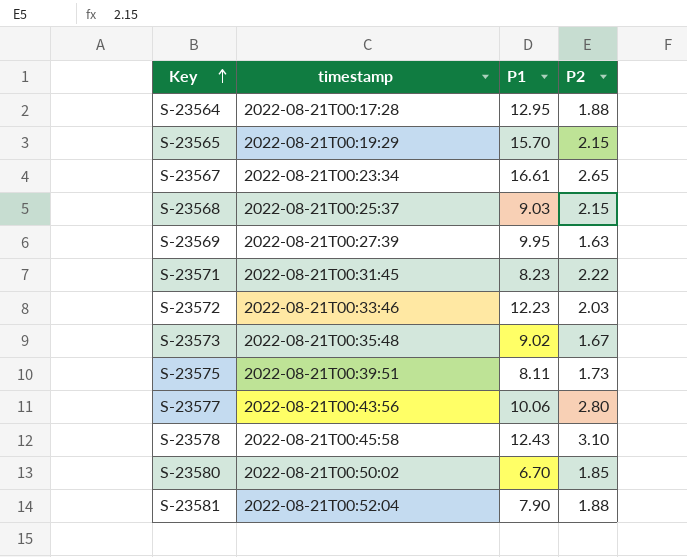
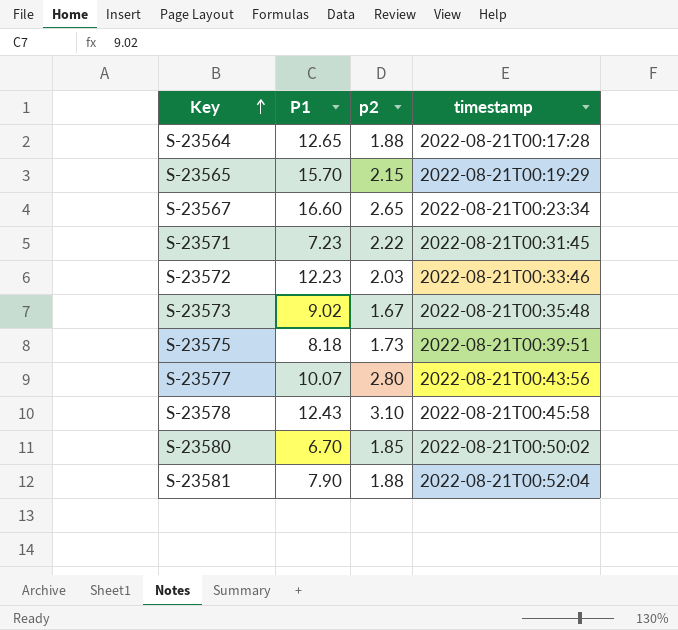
column name: P2 -> p2
column timestamp | position: 2 -> 4
row S-23568: 2022-08-21T00:25:37 | 9.03 | 2.15 -> none
row S-23569: 2022-08-21T00:27:39 | 9.95 | 1.63 -> none
S-23564 | P1: 12.95 -> 12.65
S-23567 | P1: 16.61 -> 16.60
S-23571 | P1: 8.23 -> 7.23
S-23575 | P1: 8.11 -> 8.18
S-23577 | P1: 10.06 -> 10.07

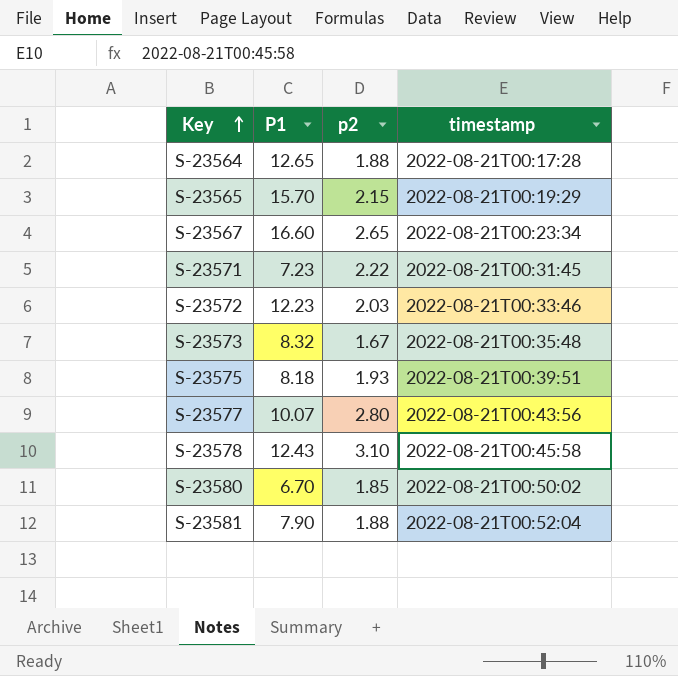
S-23573 | P1: 9.02 -> 8.32
S-23575 | p2: 1.73 -> 1.93

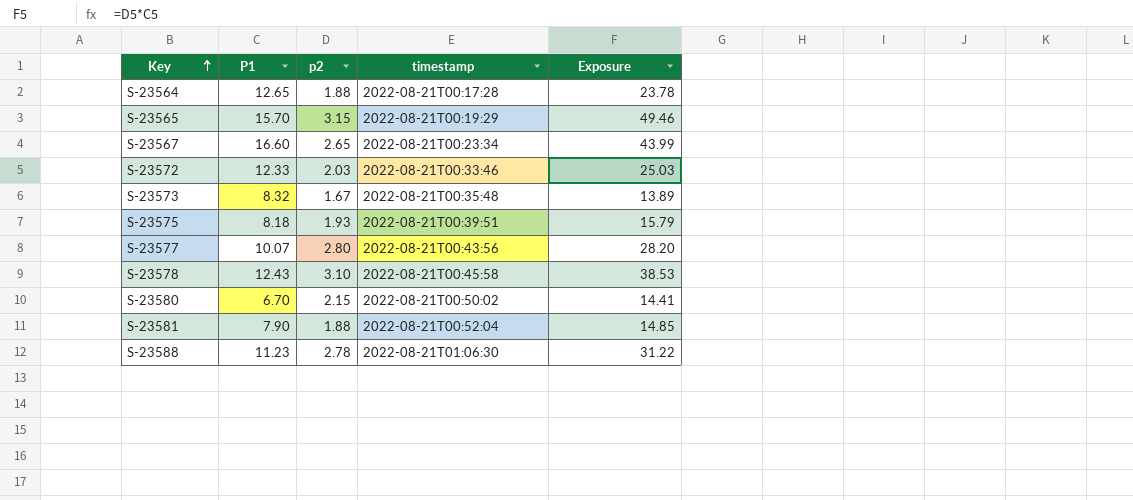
column Exposure | formula: none -> [P1] * [p2]
row S-23571: 7.23 | 2.22 | 2022-08-21T00:31:45 -> none
S-23565 | p2: 2.15 -> 3.15
S-23572 | P1: 12.23 -> 12.33
S-23580 | p2: 1.85 -> 2.15
row S-23588: none -> 11.23 | 2.78 | 2022-08-21T01:06:30 | 31.22

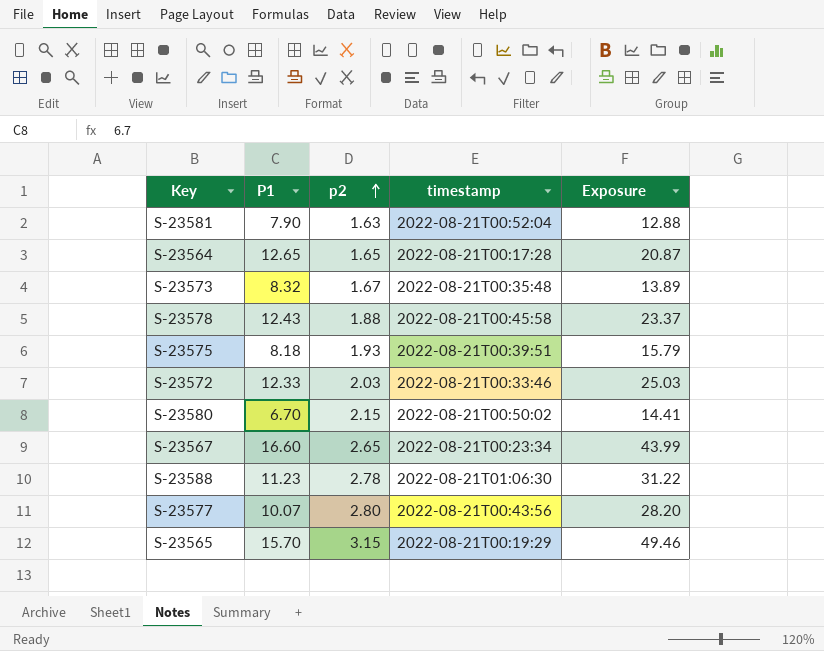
row order: Key ascending -> p2 ascending
S-23581 | p2: 1.88 -> 1.63
S-23581 | Exposure: 14.85 -> 12.88
S-23564 | p2: 1.88 -> 1.65
S-23564 | Exposure: 23.78 -> 20.87
S-23578 | p2: 3.10 -> 1.88
S-23578 | Exposure: 38.53 -> 23.37

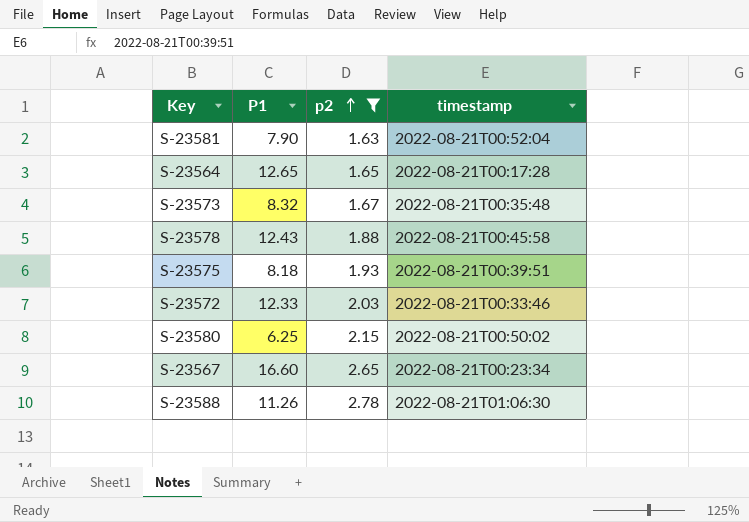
filter: none -> p2 <= 2.78
column Exposure | formula: [P1] * [p2] -> none
S-23580 | P1: 6.70 -> 6.25
S-23588 | P1: 11.23 -> 11.26

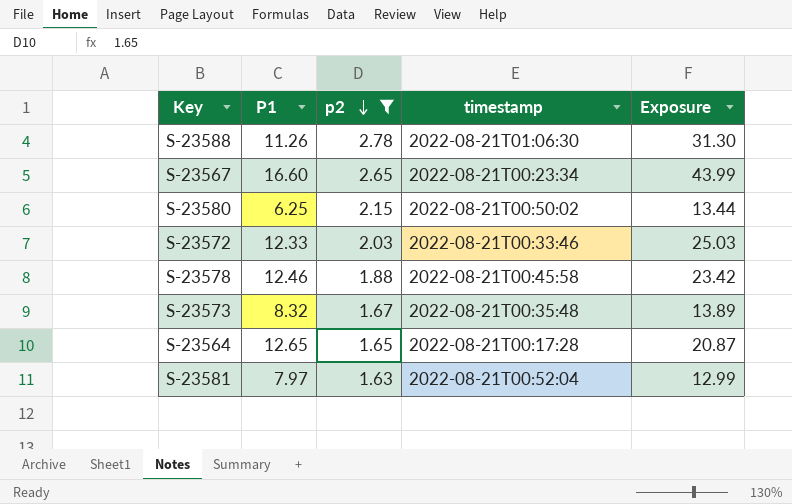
row order: p2 ascending -> p2 descending
column Exposure | formula: none -> [P1] * [p2]
row S-23575: 8.18 | 1.93 | 2022-08-21T00:39:51 -> none
S-23578 | P1: 12.43 -> 12.46
S-23581 | P1: 7.90 -> 7.97

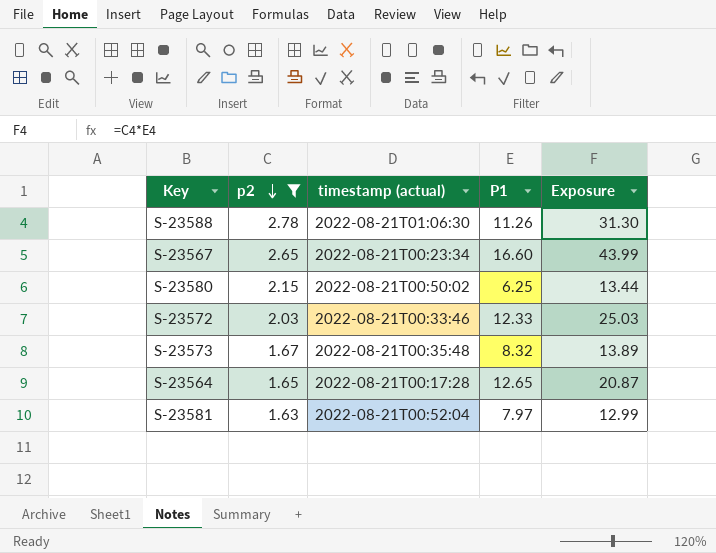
column name: timestamp -> timestamp (actual)
column P1 | position: 2 -> 4
row S-23578: 12.46 | 1.88 | 2022-08-21T00:45:58 | 23.42 -> none

